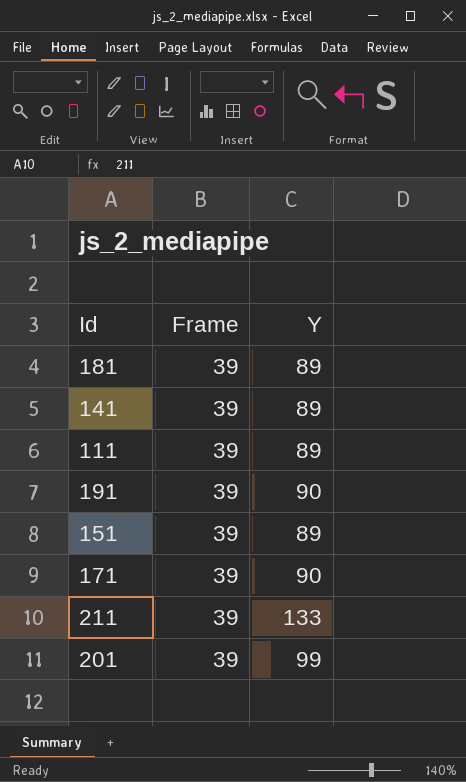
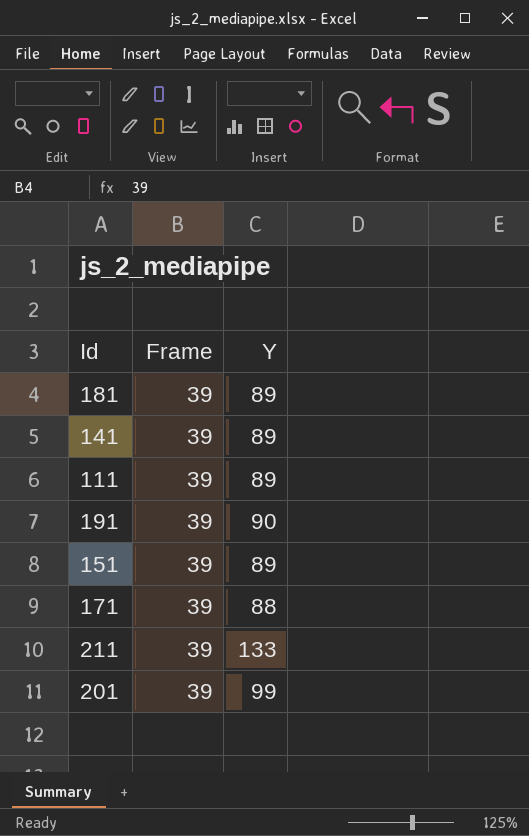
171 | Y: 90 -> 88

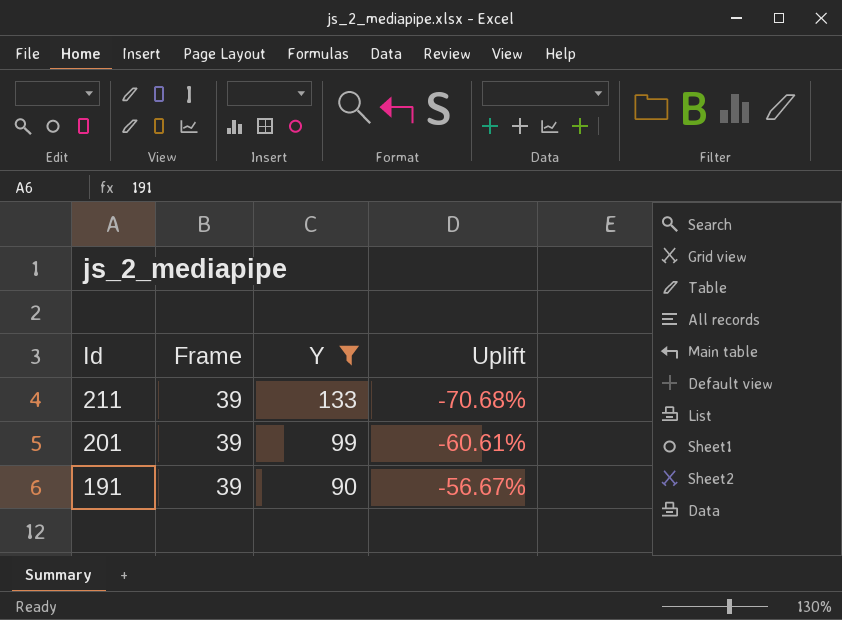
filter: none -> Y >= 90
row order: none -> Id descending
column Uplift | formula: none -> ([Frame] - [Y]) / [Y]

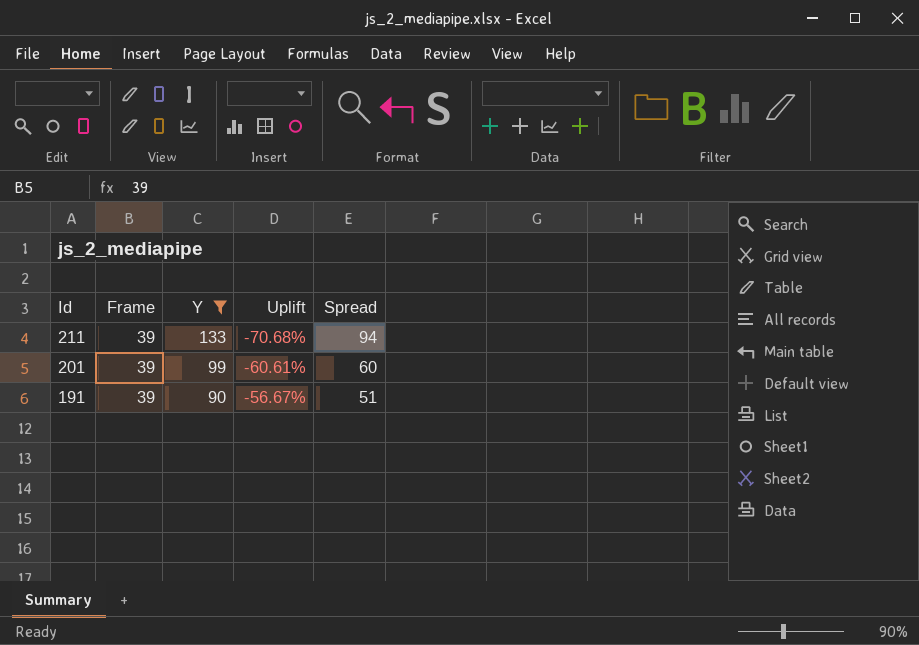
column Spread | formula: none -> [Y] - [Frame]

